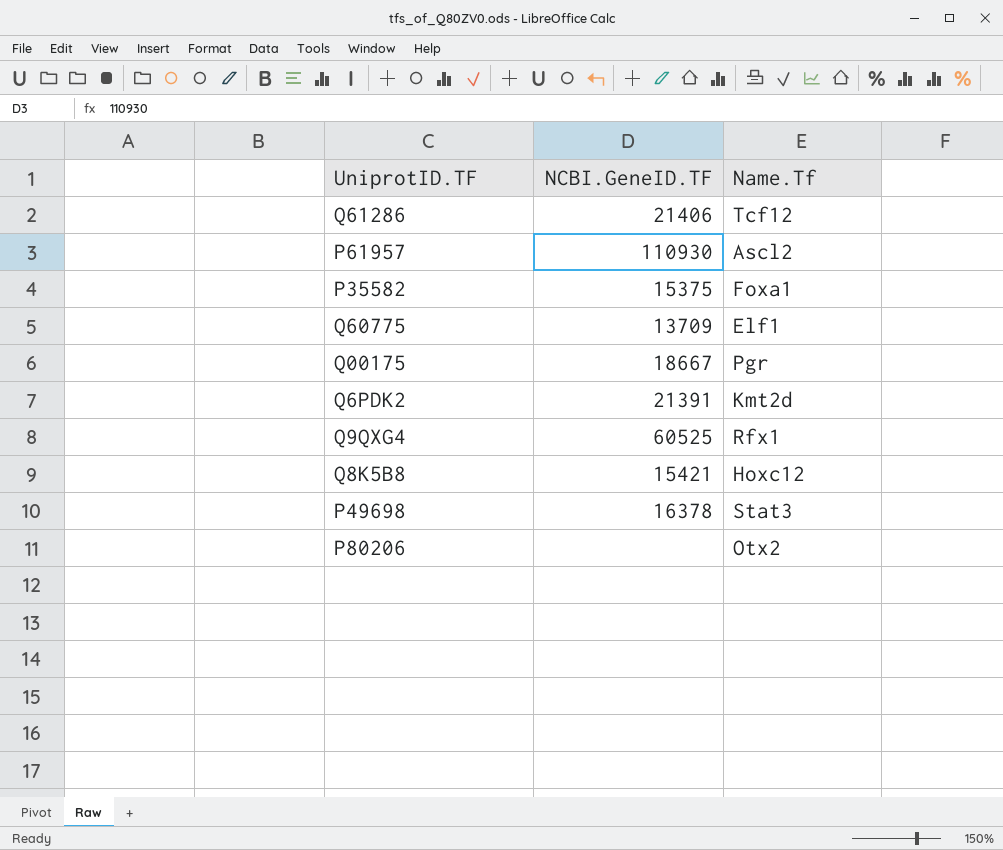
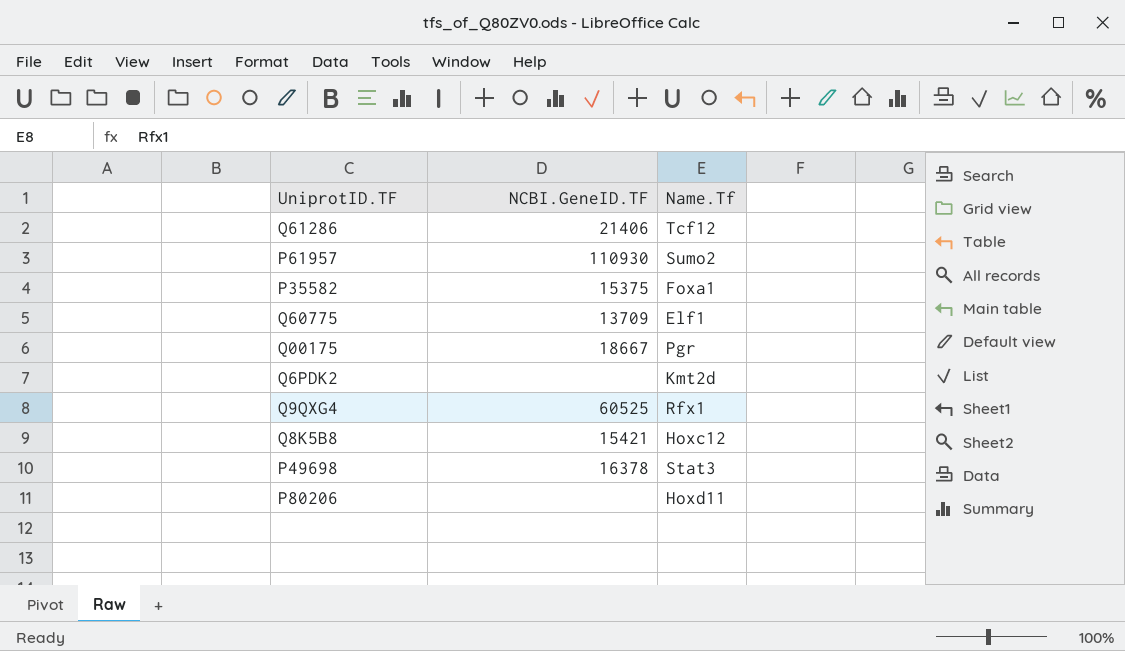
P61957 | Name.Tf: Ascl2 -> Sumo2
Q6PDK2 | NCBI.GeneID.TF: 21391 -> none
P80206 | Name.Tf: Otx2 -> Hoxd11

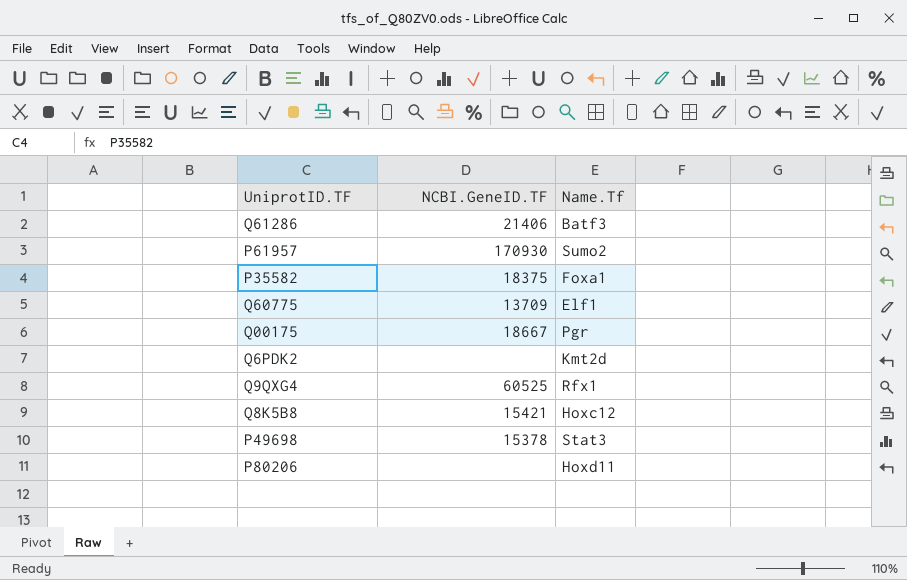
Q61286 | Name.Tf: Tcf12 -> Batf3
P61957 | NCBI.GeneID.TF: 110930 -> 170930
P35582 | NCBI.GeneID.TF: 15375 -> 18375
P49698 | NCBI.GeneID.TF: 16378 -> 15378

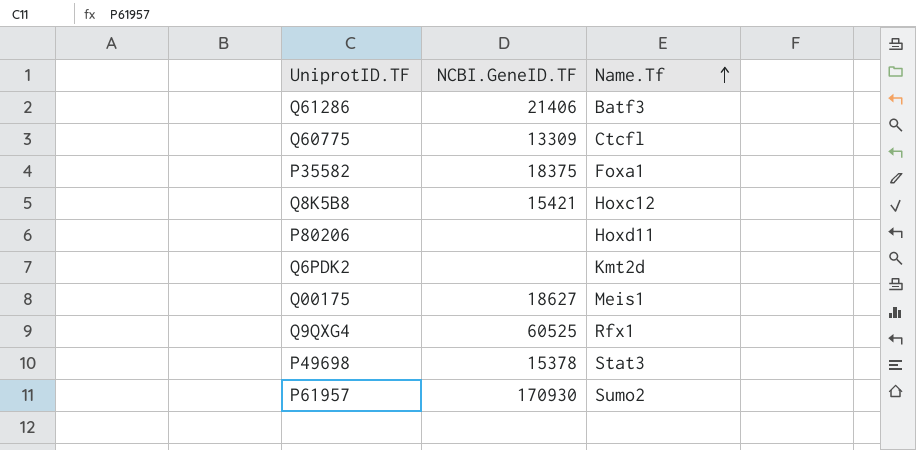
row order: none -> Name.Tf ascending
Q60775 | NCBI.GeneID.TF: 13709 -> 13309
Q60775 | Name.Tf: Elf1 -> Ctcfl
Q00175 | NCBI.GeneID.TF: 18667 -> 18627
Q00175 | Name.Tf: Pgr -> Meis1

